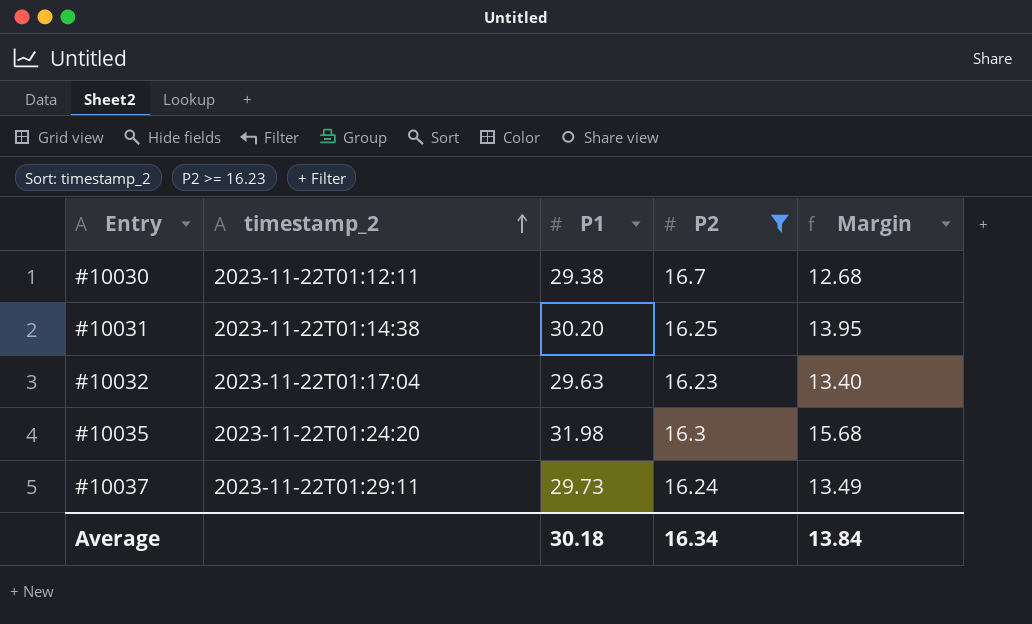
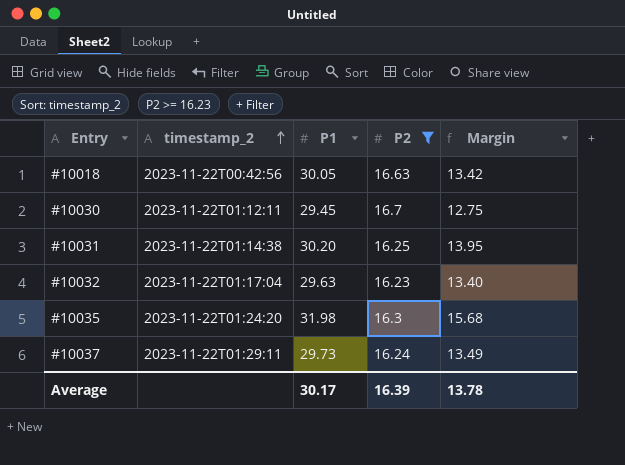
row #10018: none -> 2023-11-22T00:42:56 | 30.05 | 16.63 | 13.42
#10030 | P1: 29.38 -> 29.45
#10030 | Margin: 12.68 -> 12.75
Average | P1: 30.18 -> 30.17
Average | P2: 16.34 -> 16.39
Average | Margin: 13.84 -> 13.78

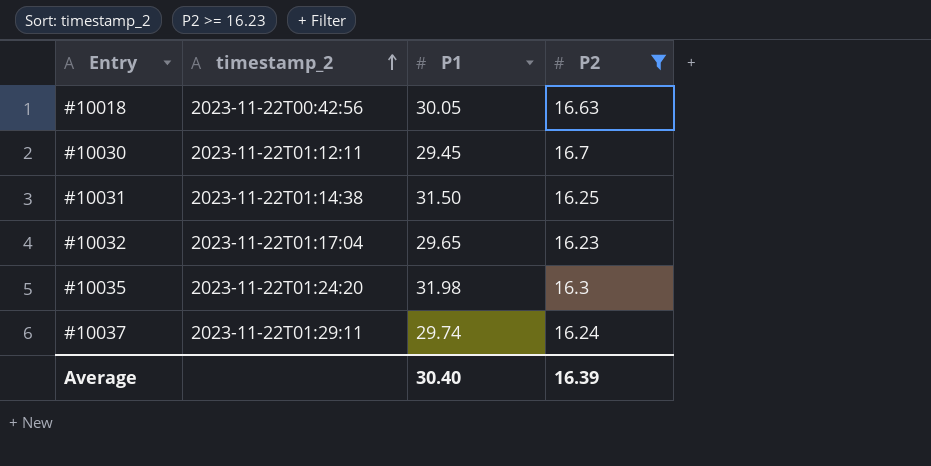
column Margin | formula: [P1] - [P2] -> none
#10031 | P1: 30.20 -> 31.50
#10032 | P1: 29.63 -> 29.65
#10037 | P1: 29.73 -> 29.74
Average | P1: 30.17 -> 30.40

